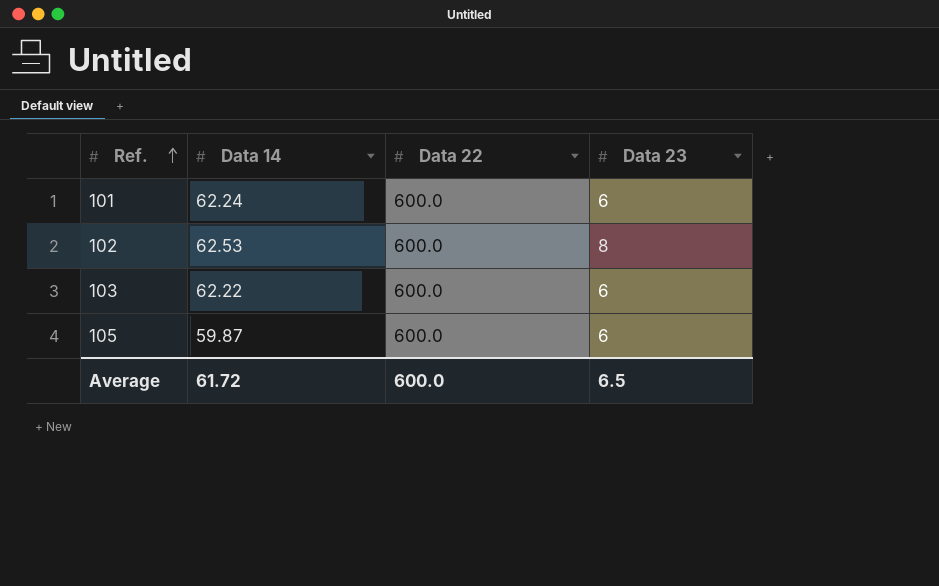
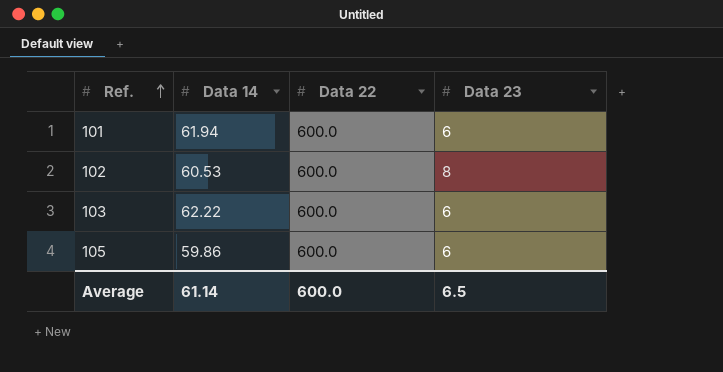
101 | Data 14: 62.24 -> 61.94
102 | Data 14: 62.53 -> 60.53
105 | Data 14: 59.87 -> 59.86
Average | Data 14: 61.72 -> 61.14

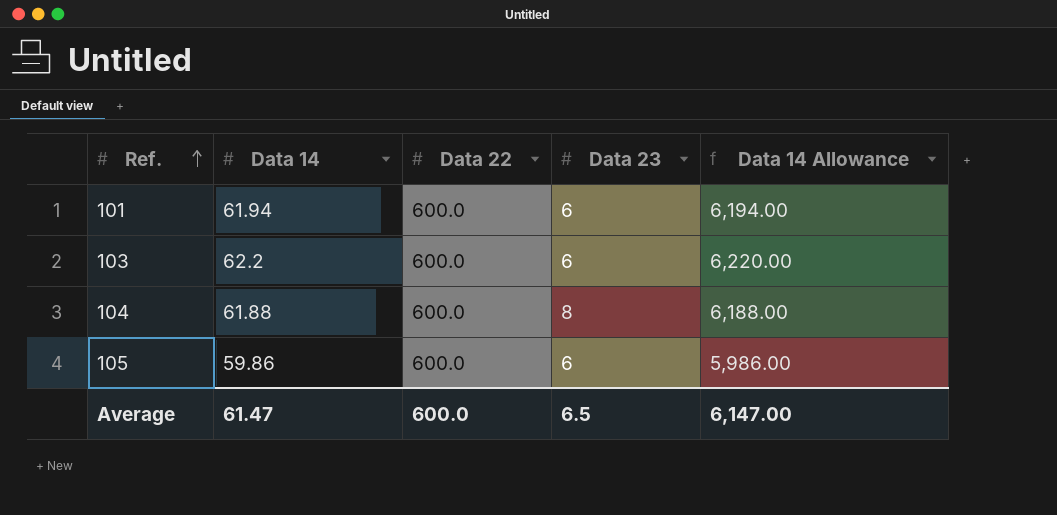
column Data 14 Allowance | formula: none -> [Data 14] * 100
row 102: 60.53 | 600.0 | 8 -> none
103 | Data 14: 62.22 -> 62.2
row 104: none -> 61.88 | 600.0 | 8 | 6,188.00
Average | Data 14: 61.14 -> 61.47

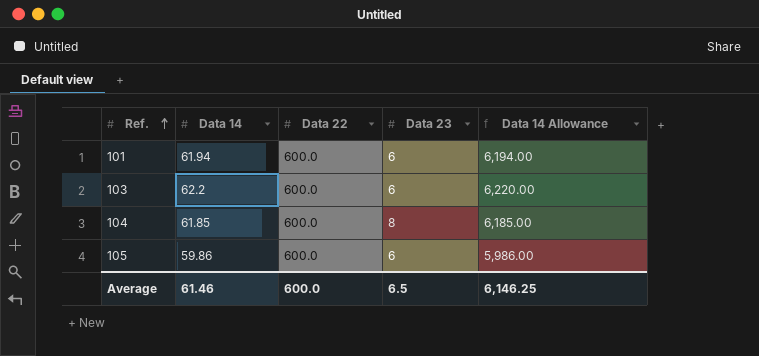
104 | Data 14: 61.88 -> 61.85
104 | Data 14 Allowance: 6,188.00 -> 6,185.00
Average | Data 14: 61.47 -> 61.46
Average | Data 14 Allowance: 6,147.00 -> 6,146.25

